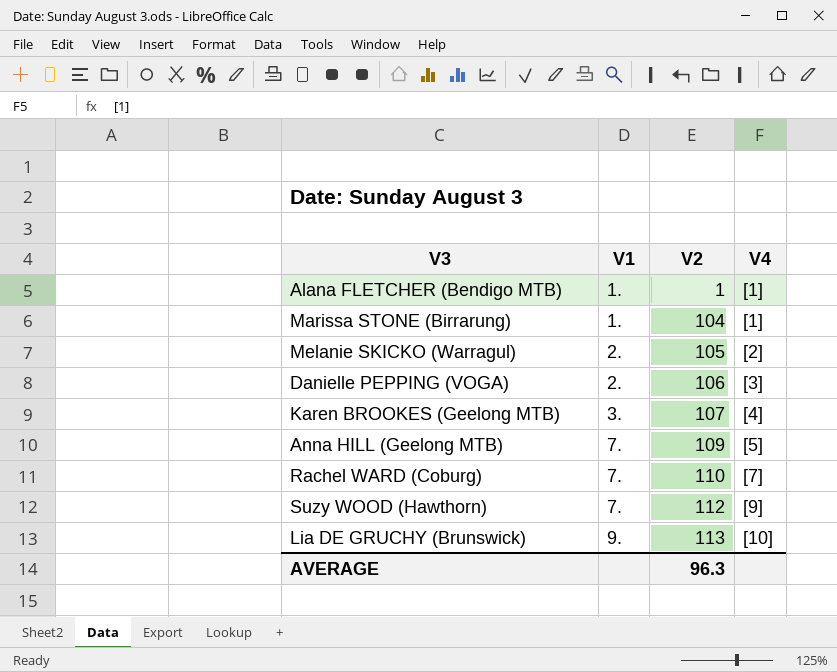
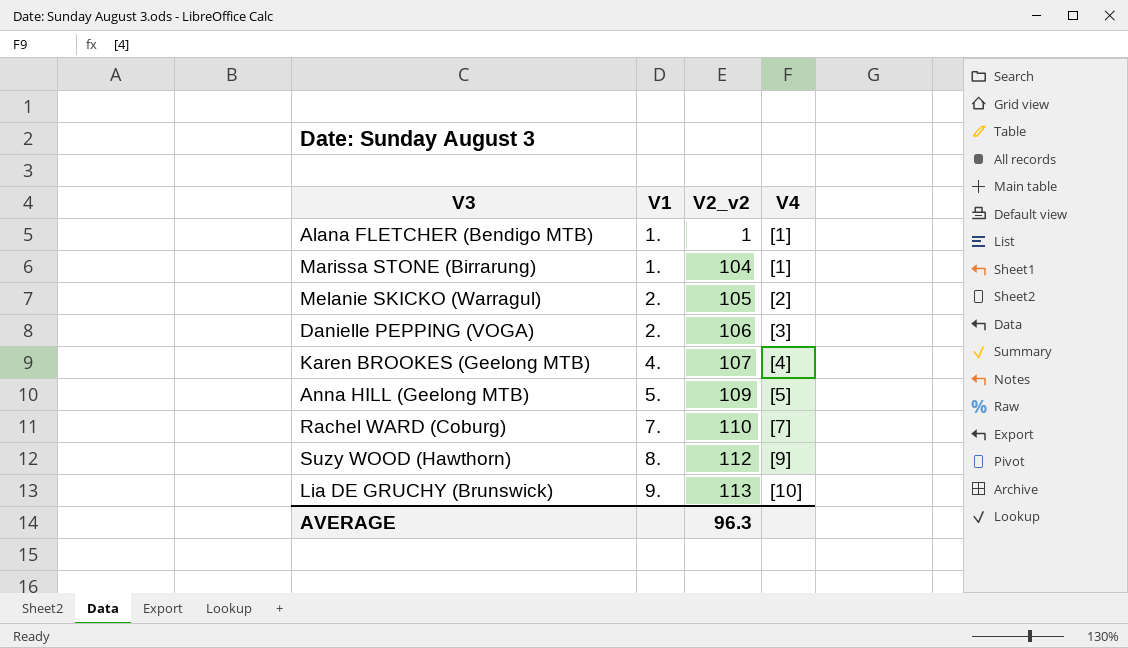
column name: V2 -> V2_v2
Karen BROOKES (Geelong MTB) | V1: 3. -> 4.
Anna HILL (Geelong MTB) | V1: 7. -> 5.
Suzy WOOD (Hawthorn) | V1: 7. -> 8.

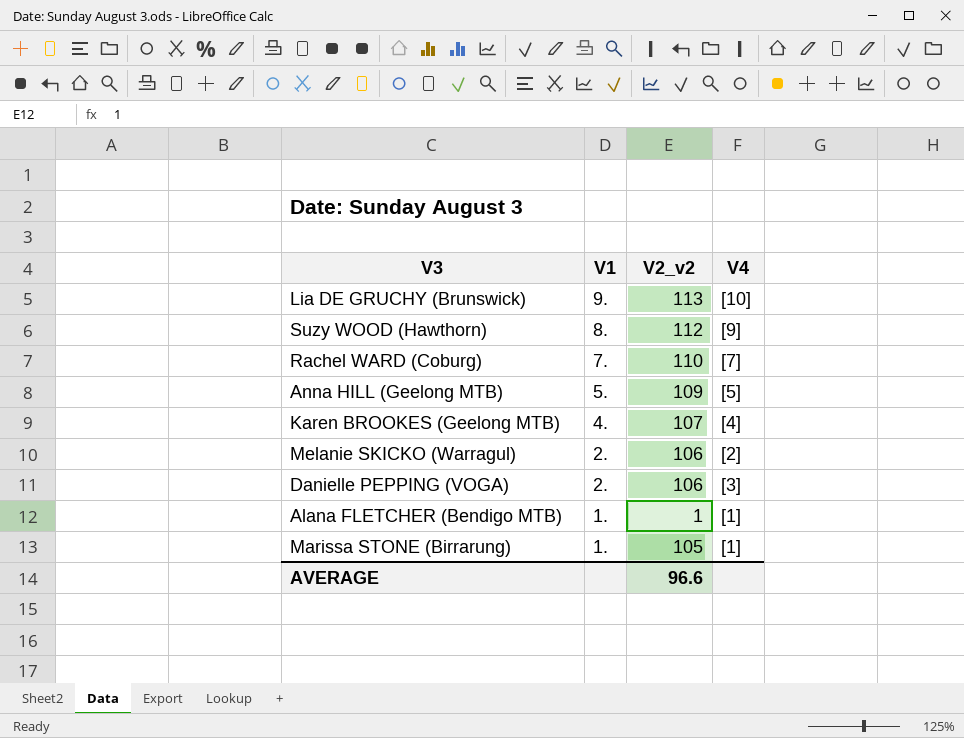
row order: V1 ascending -> V1 descending
Melanie SKICKO (Warragul) | V2_v2: 105 -> 106
Marissa STONE (Birrarung) | V2_v2: 104 -> 105
AVERAGE | V2_v2: 96.3 -> 96.6

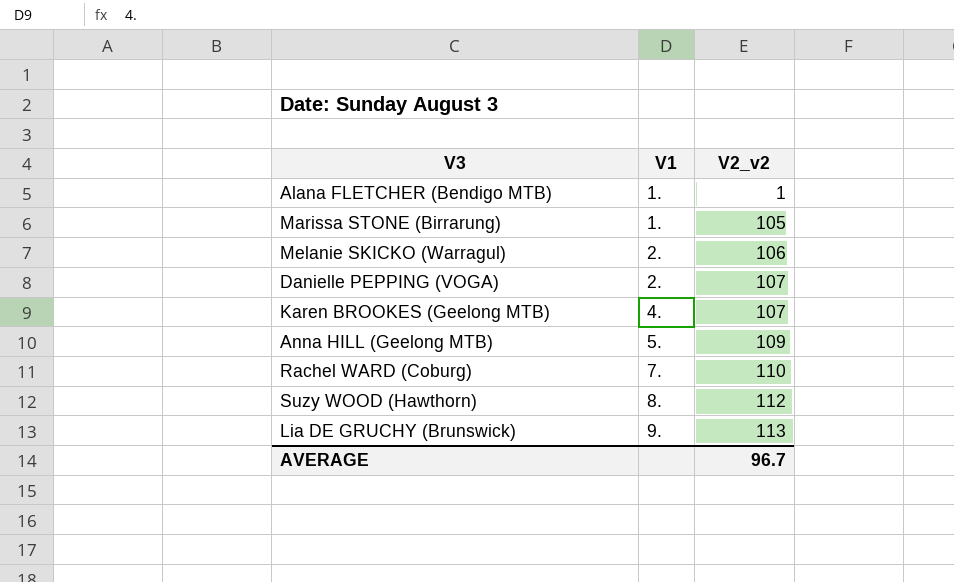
row order: V1 descending -> V1 ascending
column V4 | position: 4 -> none
Danielle PEPPING (VOGA) | V2_v2: 106 -> 107
AVERAGE | V2_v2: 96.6 -> 96.7

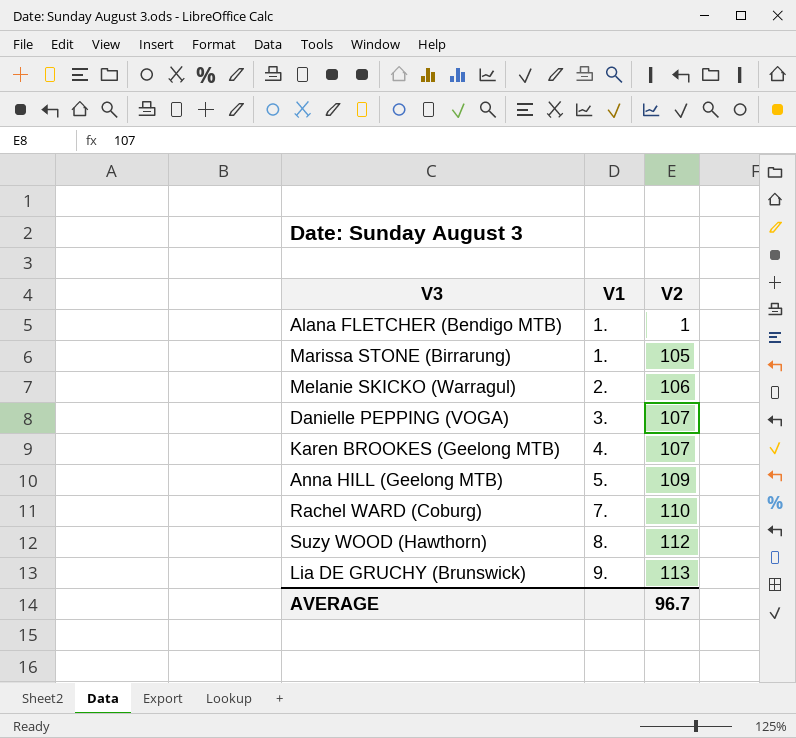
column name: V2_v2 -> V2
Danielle PEPPING (VOGA) | V1: 2. -> 3.

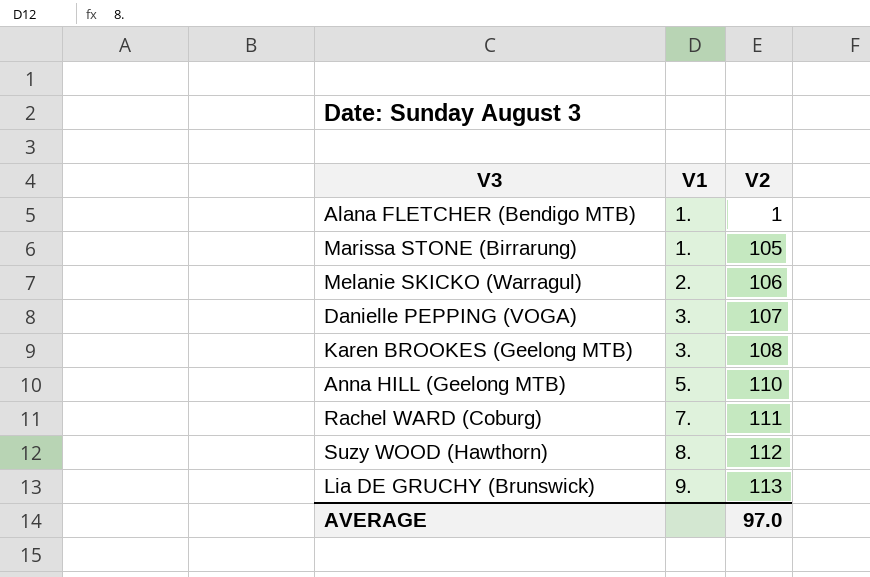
Karen BROOKES (Geelong MTB) | V1: 4. -> 3.
Karen BROOKES (Geelong MTB) | V2: 107 -> 108
Anna HILL (Geelong MTB) | V2: 109 -> 110
Rachel WARD (Coburg) | V2: 110 -> 111
AVERAGE | V2: 96.7 -> 97.0

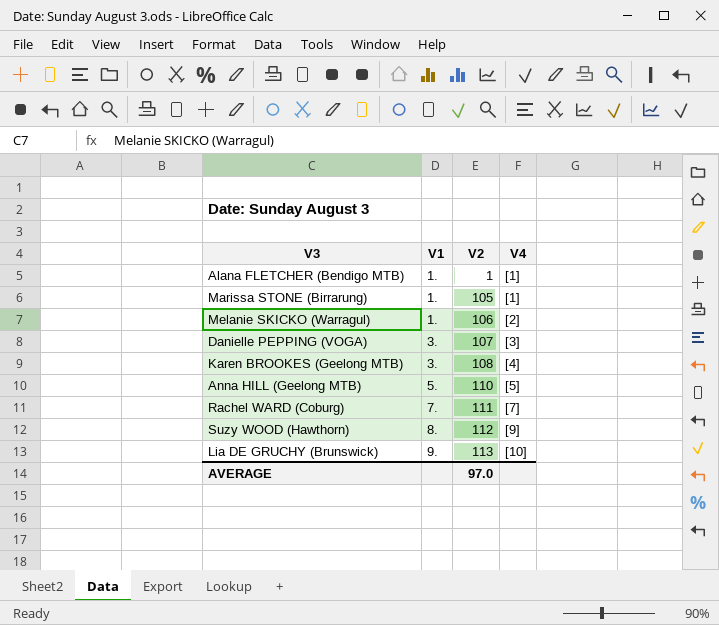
column V4 | position: none -> 4
Melanie SKICKO (Warragul) | V1: 2. -> 1.

